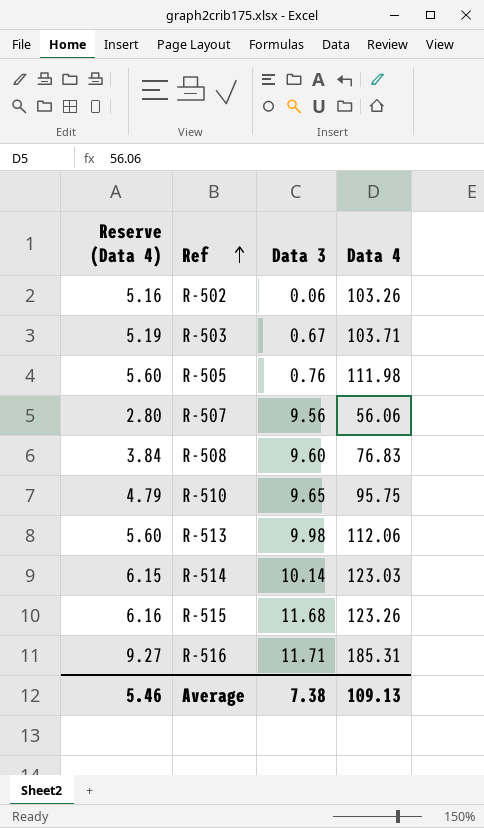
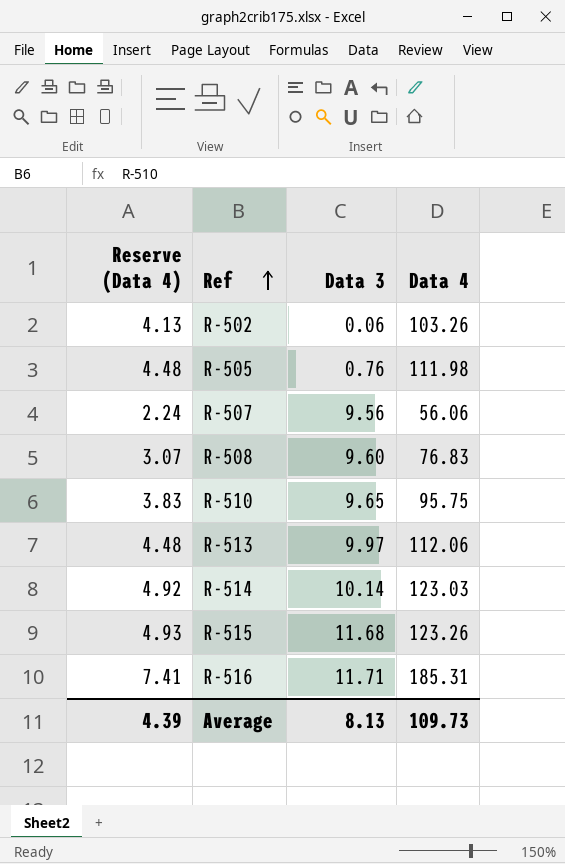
column Reserve (Data 4) | formula: [Data 4] * 0.05 -> [Data 4] * 0.04
row R-503: 5.19 | 0.67 | 103.71 -> none
R-513 | Data 3: 9.98 -> 9.97
Average | Reserve (Data 4): 5.46 -> 4.39
Average | Data 3: 7.38 -> 8.13
Average | Data 4: 109.13 -> 109.73

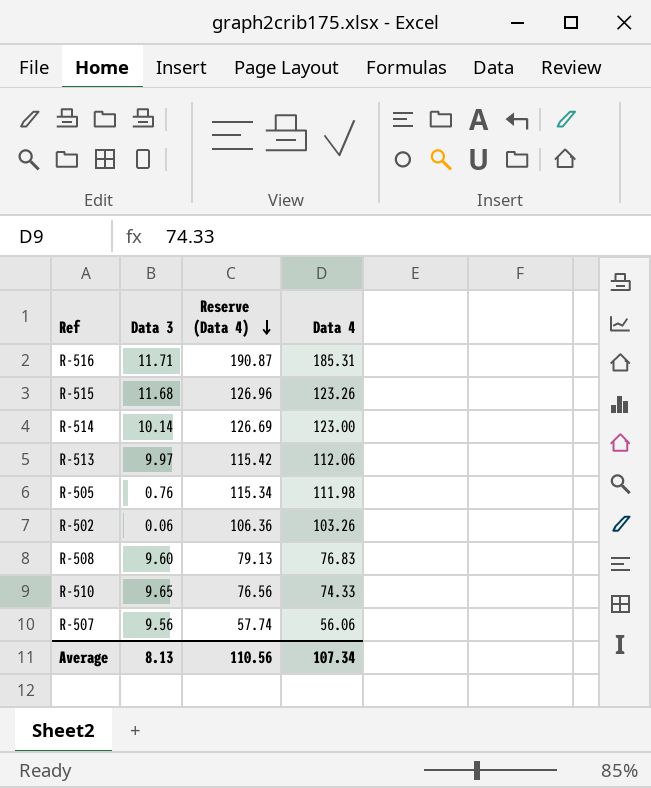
row order: Ref ascending -> Reserve (Data 4) descending
column Reserve (Data 4) | formula: [Data 4] * 0.04 -> [Data 4] * 1.03
column Reserve (Data 4) | position: 1 -> 3
R-514 | Data 4: 123.03 -> 123.00
R-510 | Data 4: 95.75 -> 74.33
Average | Reserve (Data 4): 4.39 -> 110.56
Average | Data 4: 109.73 -> 107.34

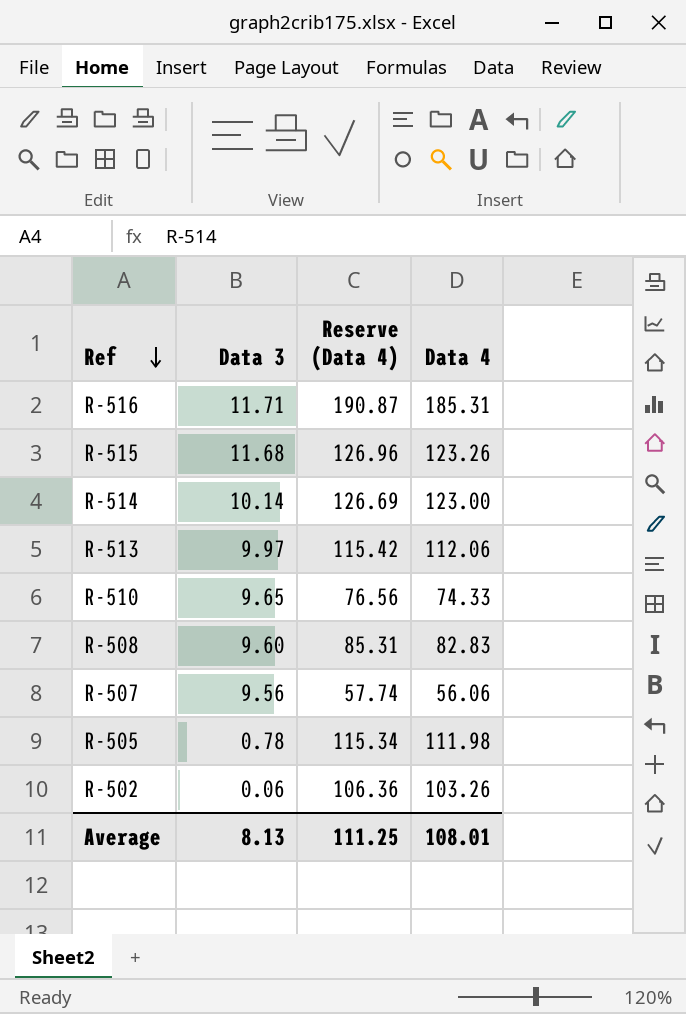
row order: Reserve (Data 4) descending -> Ref descending
R-508 | Reserve (Data 4): 79.13 -> 85.31
R-508 | Data 4: 76.83 -> 82.83
R-505 | Data 3: 0.76 -> 0.78
Average | Reserve (Data 4): 110.56 -> 111.25
Average | Data 4: 107.34 -> 108.01

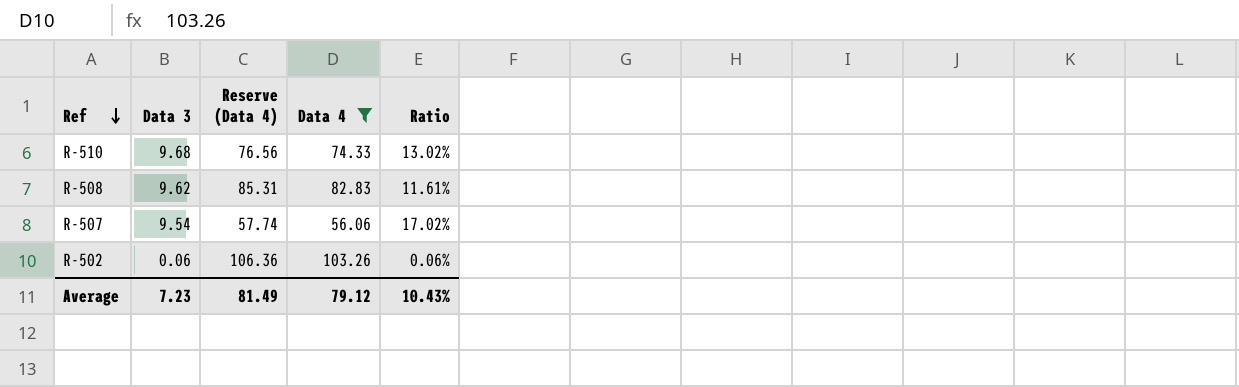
filter: none -> Data 4 <= 103.26
column Ratio | formula: none -> [Data 3] / [Data 4]
R-510 | Data 3: 9.65 -> 9.68
R-508 | Data 3: 9.60 -> 9.62
R-507 | Data 3: 9.56 -> 9.54
Average | Data 3: 8.13 -> 7.23
Average | Reserve (Data 4): 111.25 -> 81.49
Average | Data 4: 108.01 -> 79.12

